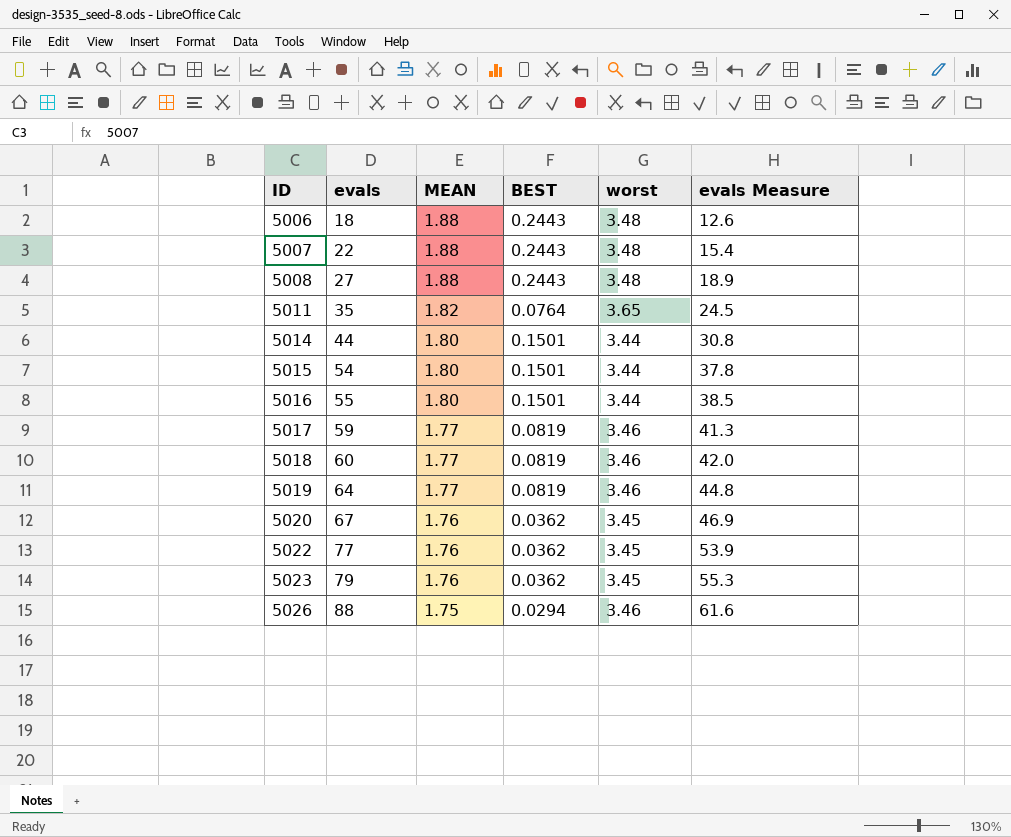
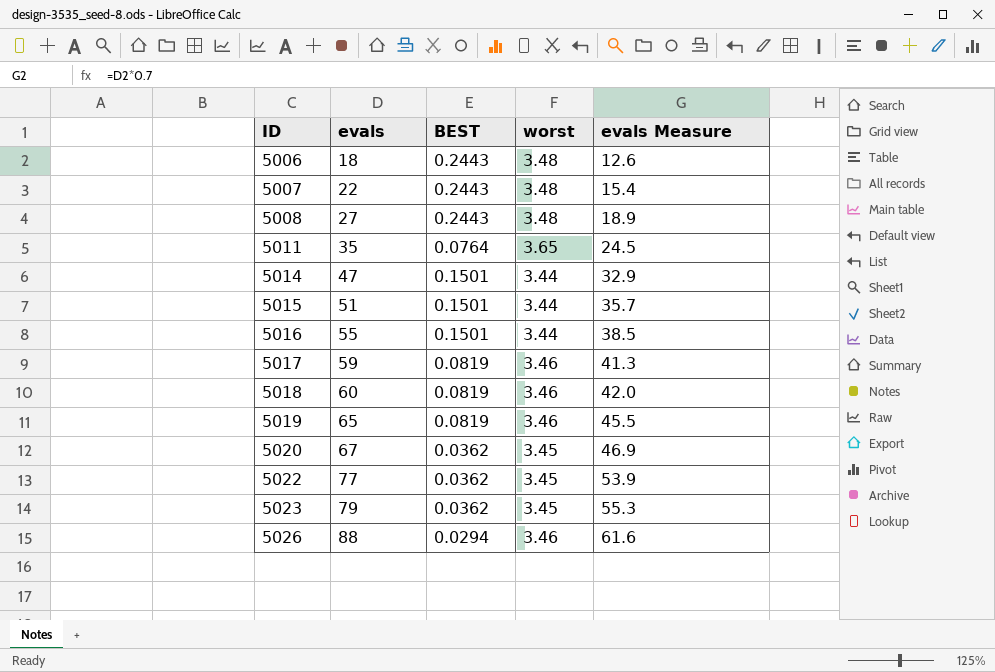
column MEAN | position: 3 -> none
5014 | evals: 44 -> 47
5014 | evals Measure: 30.8 -> 32.9
5015 | evals: 54 -> 51
5015 | evals Measure: 37.8 -> 35.7
5019 | evals: 64 -> 65
5019 | evals Measure: 44.8 -> 45.5

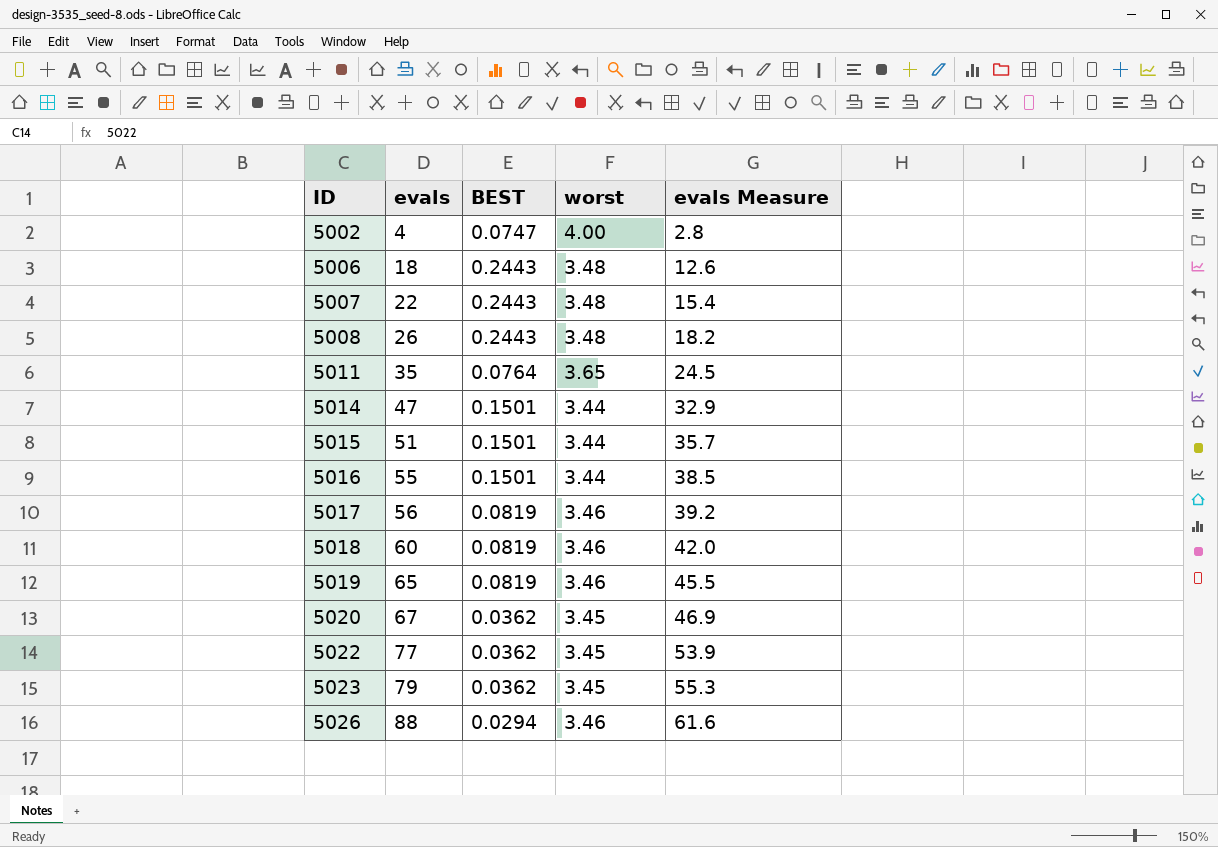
row 5002: none -> 4 | 0.0747 | 4.00 | 2.8
5008 | evals: 27 -> 26
5008 | evals Measure: 18.9 -> 18.2
5017 | evals: 59 -> 56
5017 | evals Measure: 41.3 -> 39.2

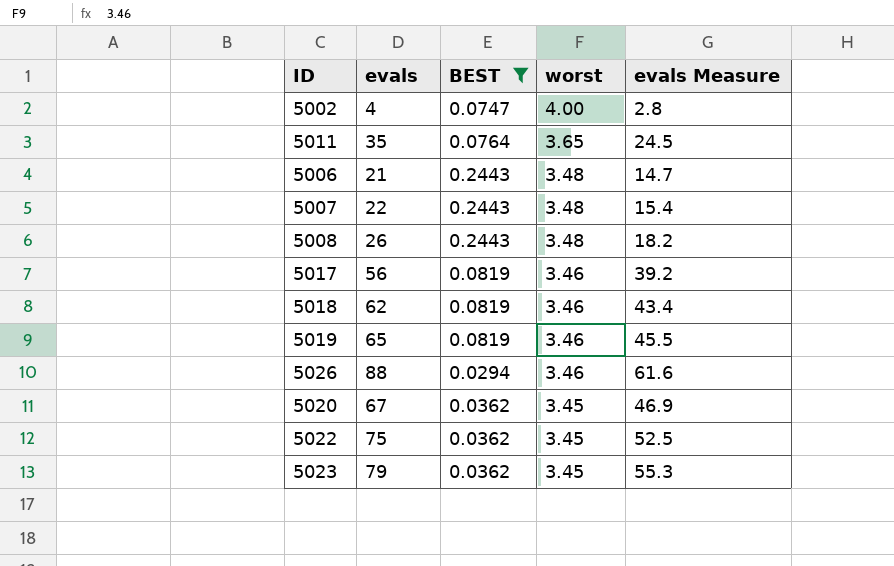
filter: none -> BEST != 0.1501
row order: ID ascending -> worst descending
5006 | evals: 18 -> 21
5006 | evals Measure: 12.6 -> 14.7
5018 | evals: 60 -> 62
5018 | evals Measure: 42.0 -> 43.4
5022 | evals: 77 -> 75
5022 | evals Measure: 53.9 -> 52.5

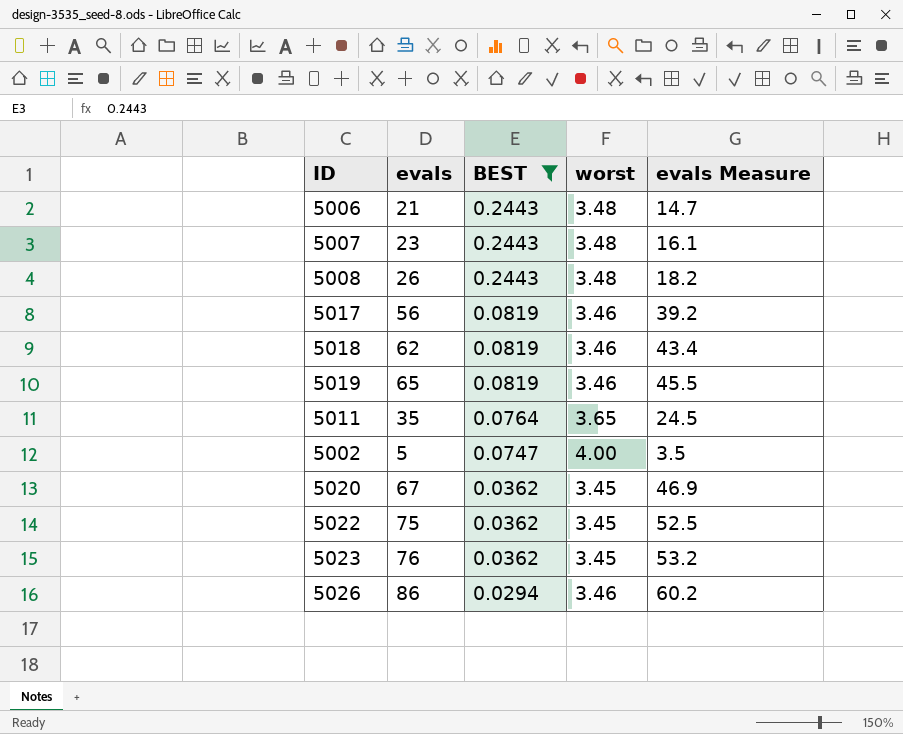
row order: worst descending -> BEST descending
5007 | evals: 22 -> 23
5007 | evals Measure: 15.4 -> 16.1
5002 | evals: 4 -> 5
5002 | evals Measure: 2.8 -> 3.5
5023 | evals: 79 -> 76
5023 | evals Measure: 55.3 -> 53.2
5026 | evals: 88 -> 86
5026 | evals Measure: 61.6 -> 60.2

